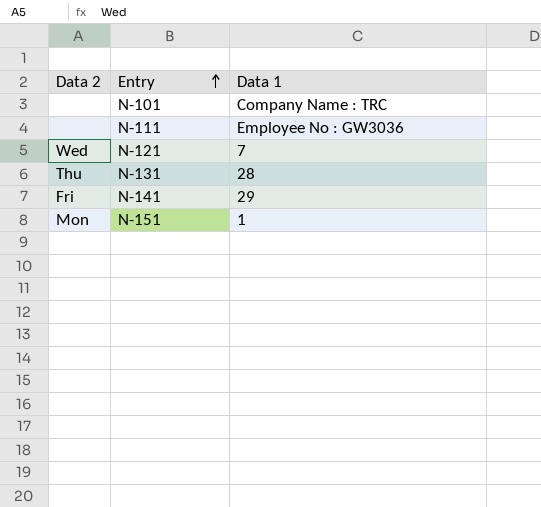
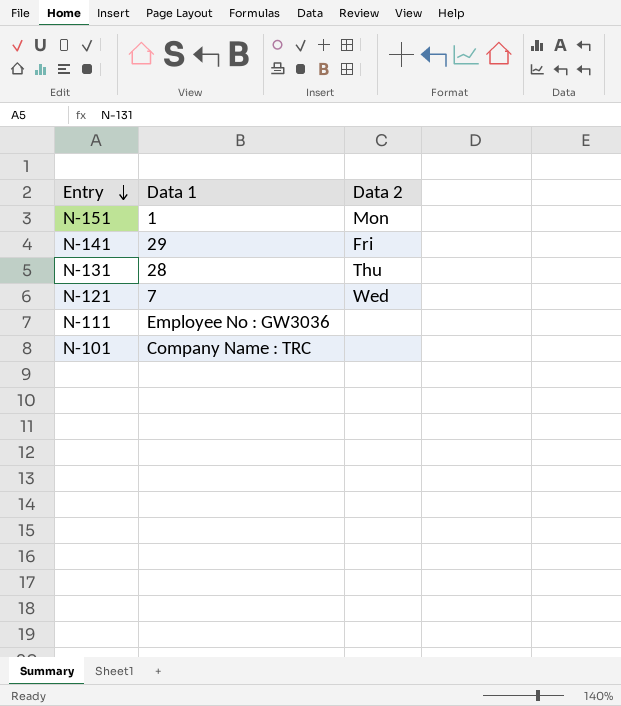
row order: Entry ascending -> Entry descending
column Data 2 | position: 1 -> 3

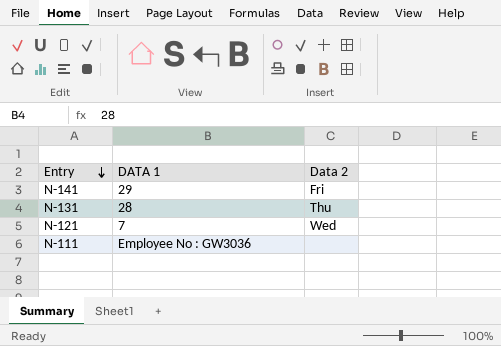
column name: Data 1 -> DATA 1
row N-151: 1 | Mon -> none
row N-101: Company Name : TRC | none -> none

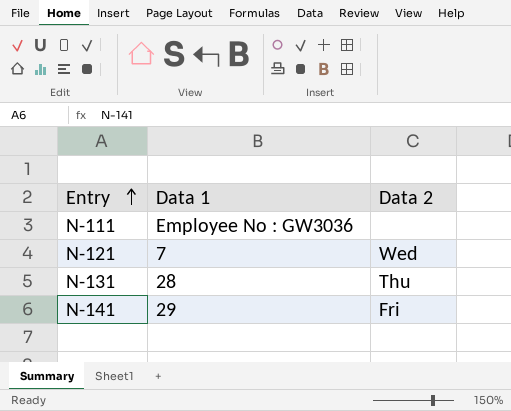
row order: Entry descending -> Entry ascending
column name: DATA 1 -> Data 1

